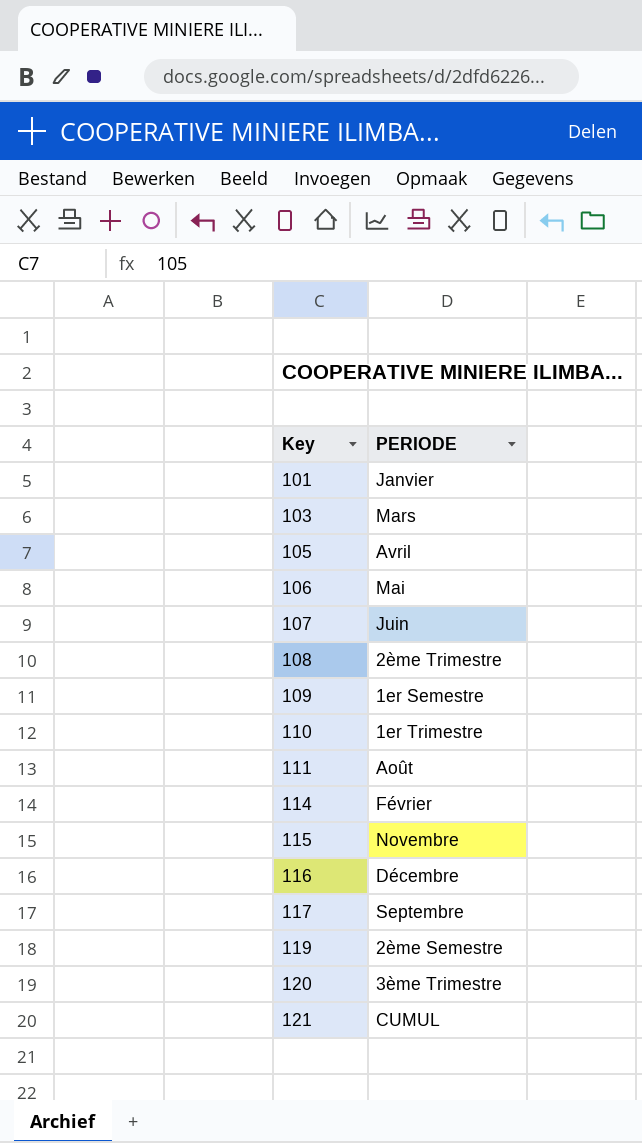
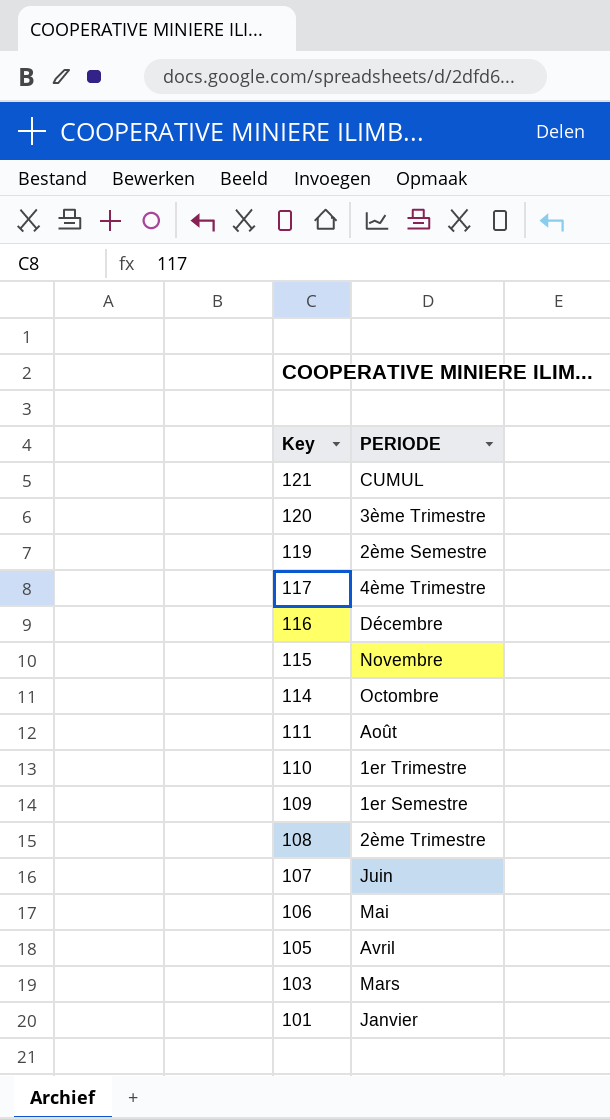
row order: Key ascending -> Key descending
117 | PERIODE: Septembre -> 4ème Trimestre
114 | PERIODE: Février -> Octombre

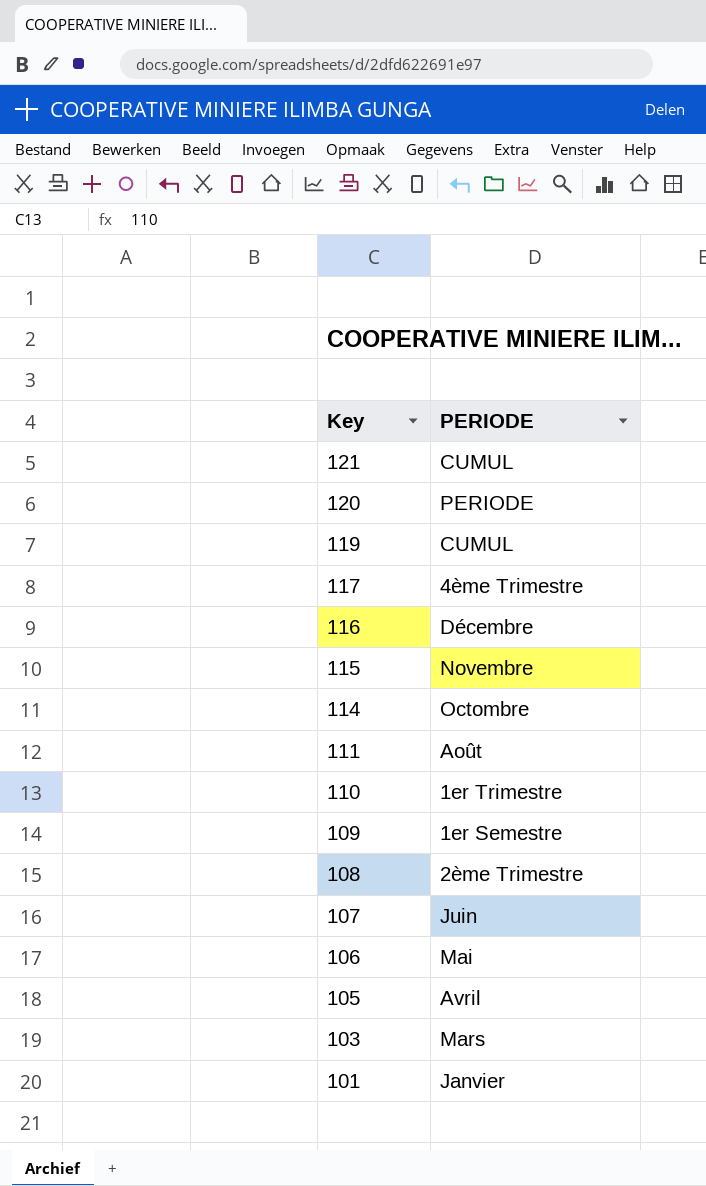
120 | PERIODE: 3ème Trimestre -> PERIODE
119 | PERIODE: 2ème Semestre -> CUMUL

